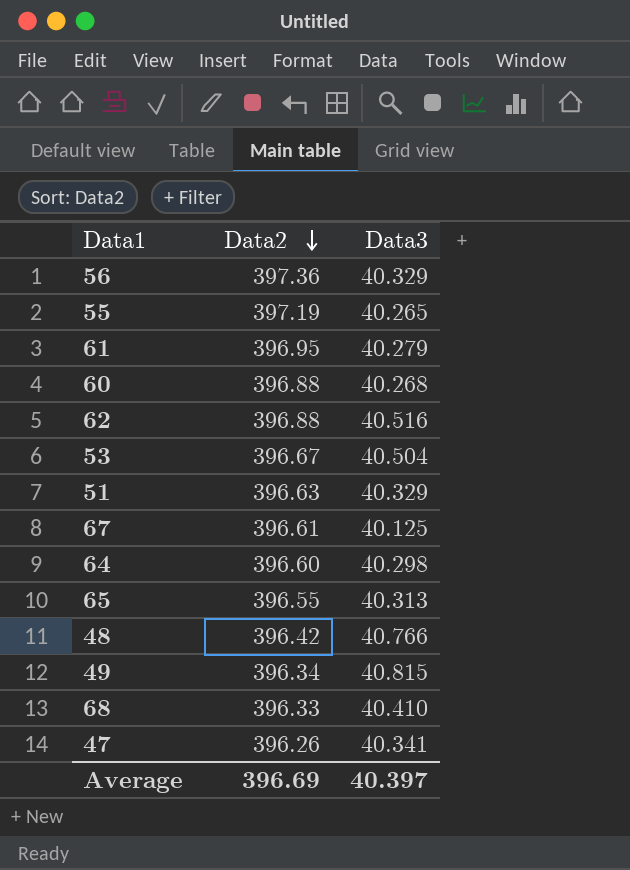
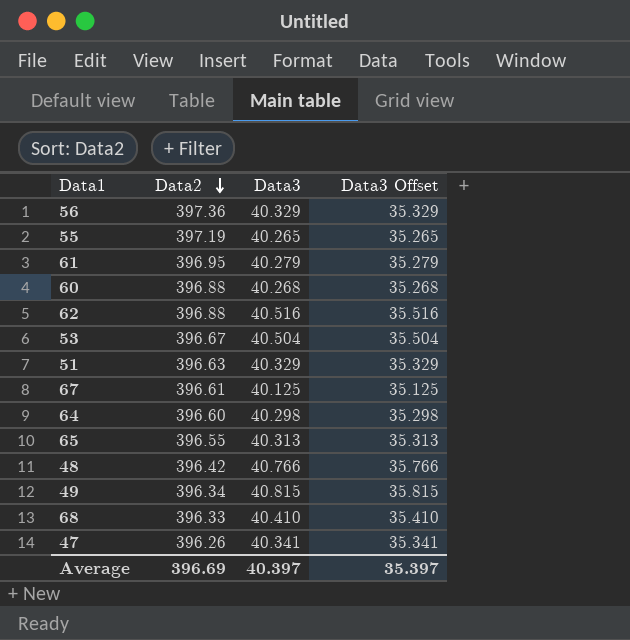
column Data3 Offset | formula: none -> [Data3] - 5

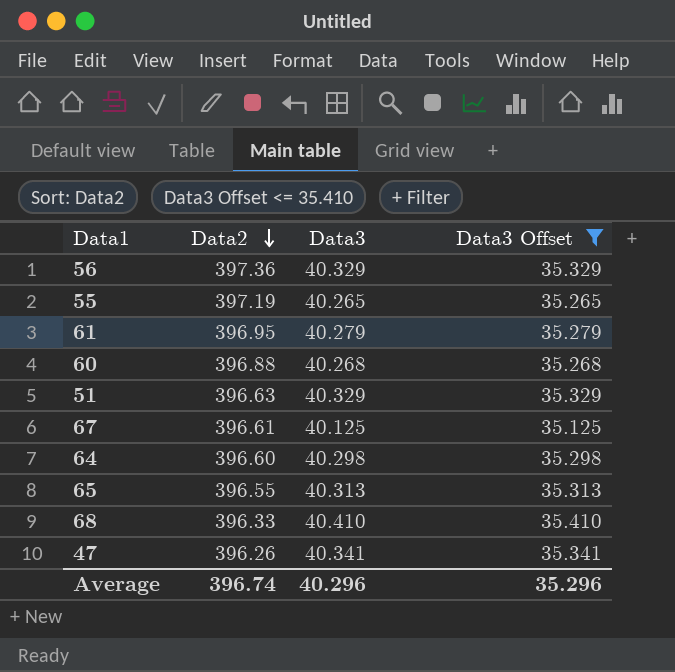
filter: none -> Data3 Offset <= 35.410
Average | Data2: 396.69 -> 396.74
Average | Data3: 40.397 -> 40.296
Average | Data3 Offset: 35.397 -> 35.296

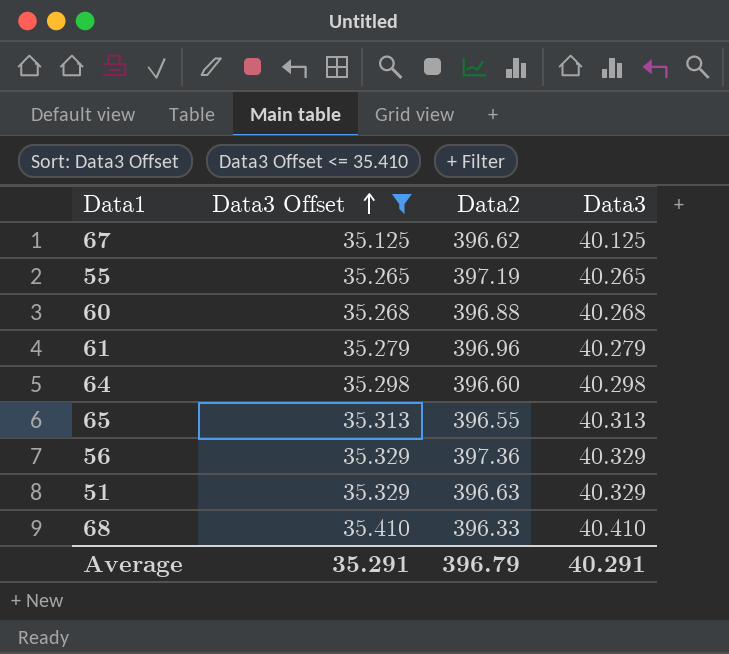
row order: Data2 descending -> Data3 Offset ascending
column Data3 Offset | position: 4 -> 2
row 47: 396.26 | 40.341 | 35.341 -> none
67 | Data2: 396.61 -> 396.62
61 | Data2: 396.95 -> 396.96
Average | Data3 Offset: 35.296 -> 35.291
Average | Data2: 396.74 -> 396.79
Average | Data3: 40.296 -> 40.291

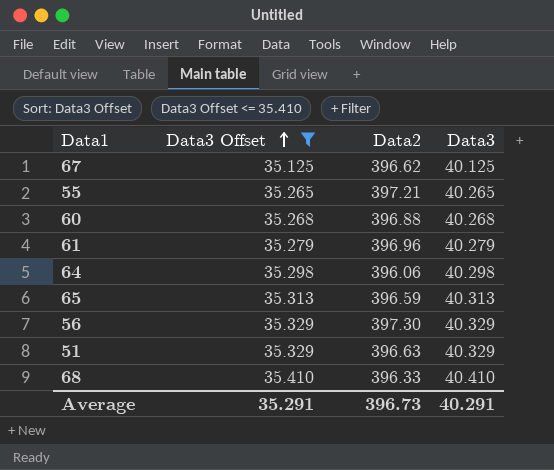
55 | Data2: 397.19 -> 397.21
64 | Data2: 396.60 -> 396.06
65 | Data2: 396.55 -> 396.59
56 | Data2: 397.36 -> 397.30
Average | Data2: 396.79 -> 396.73

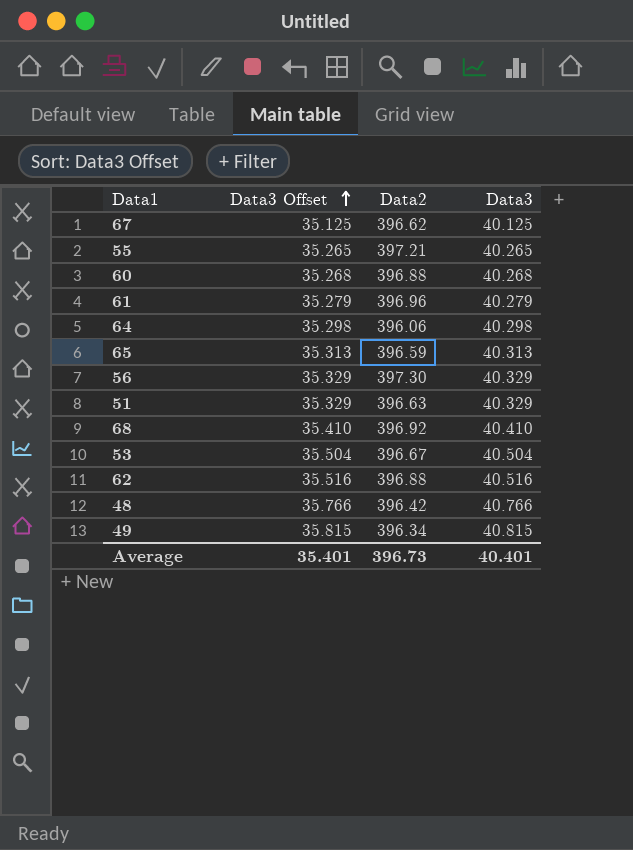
filter: Data3 Offset <= 35.410 -> none
68 | Data2: 396.33 -> 396.92
Average | Data3 Offset: 35.291 -> 35.401
Average | Data3: 40.291 -> 40.401

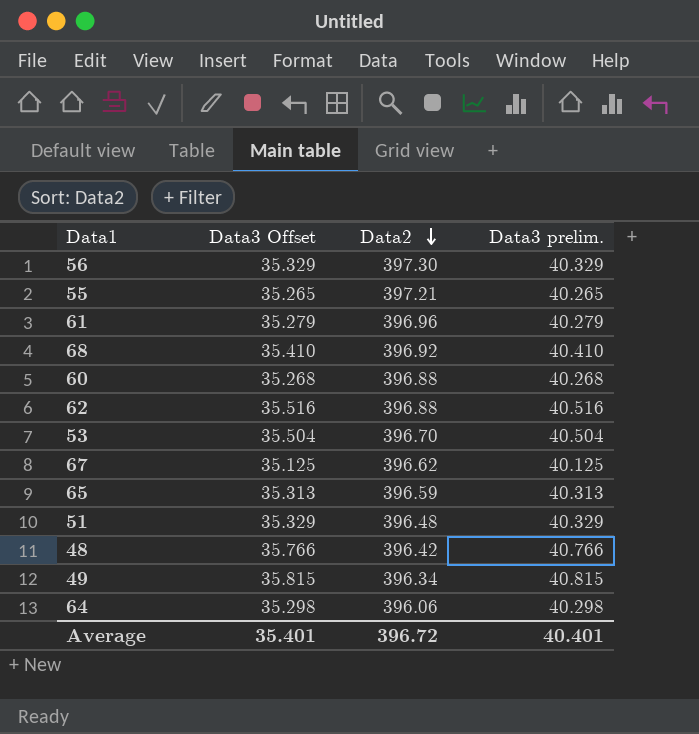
row order: Data3 Offset ascending -> Data2 descending
column name: Data3 -> Data3 prelim.
53 | Data2: 396.67 -> 396.70
51 | Data2: 396.63 -> 396.48
Average | Data2: 396.73 -> 396.72

